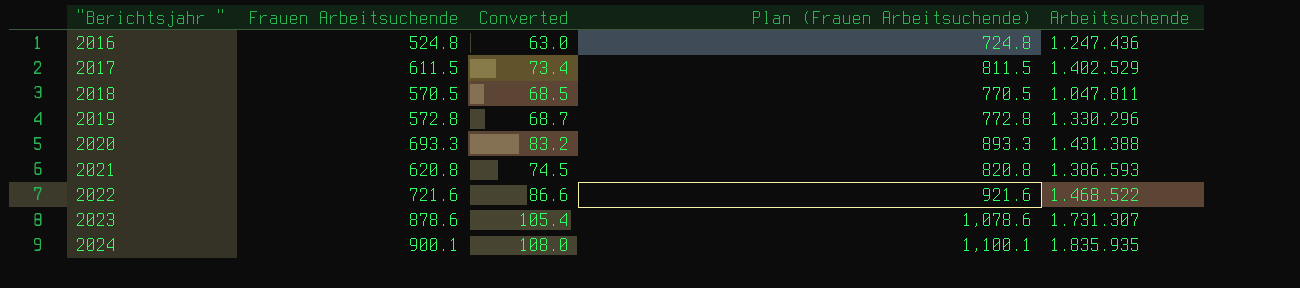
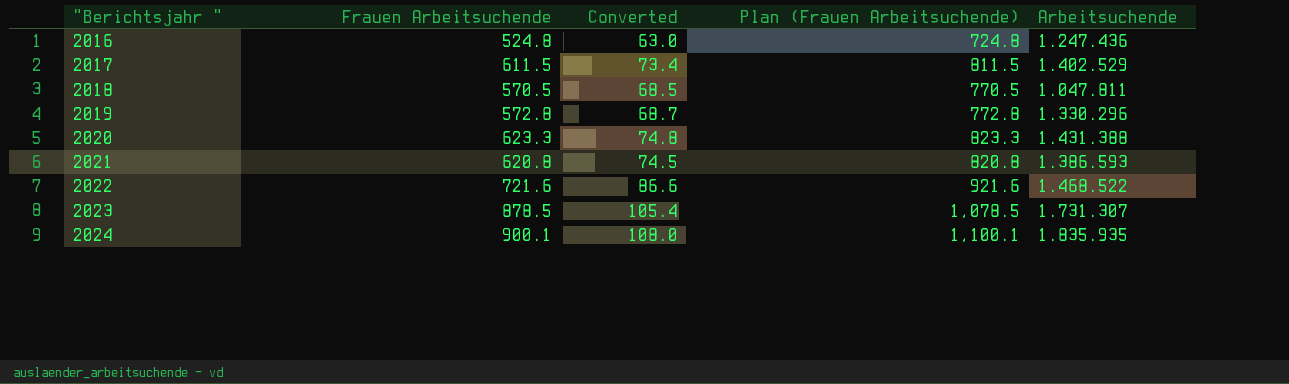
2020 | Frauen Arbeitsuchende: 693.3 -> 623.3
2020 | Converted: 83.2 -> 74.8
2020 | Plan (Frauen Arbeitsuchende): 893.3 -> 823.3
2023 | Frauen Arbeitsuchende: 878.6 -> 878.5
2023 | Plan (Frauen Arbeitsuchende): 1,078.6 -> 1,078.5

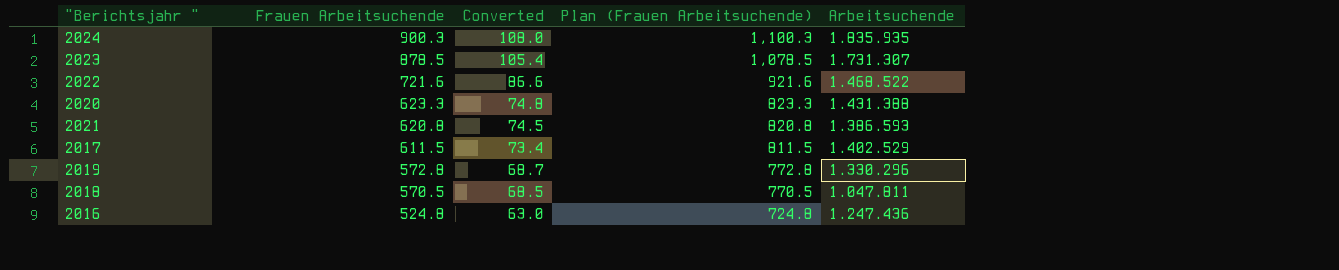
row order: "Berichtsjahr " ascending -> Frauen Arbeitsuchende descending
2024 | Frauen Arbeitsuchende: 900.1 -> 900.3
2024 | Plan (Frauen Arbeitsuchende): 1,100.1 -> 1,100.3

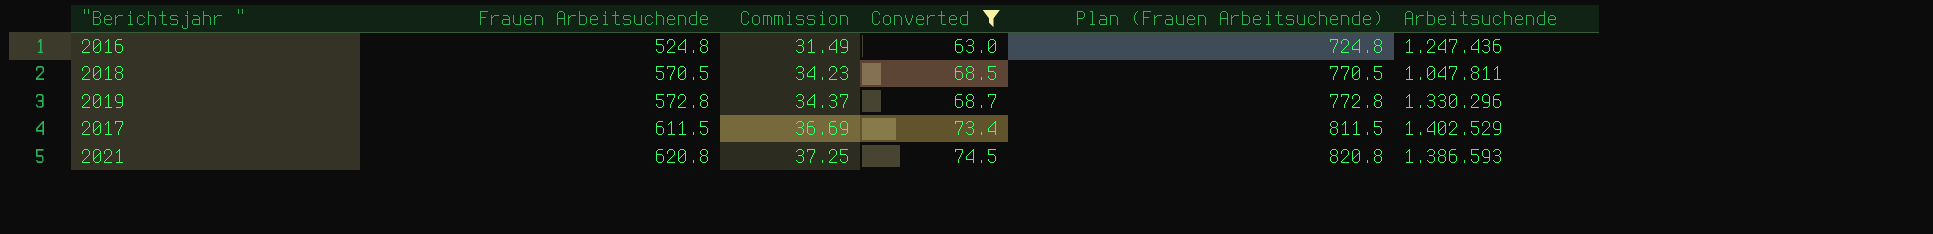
filter: none -> Converted <= 74.5
row order: Frauen Arbeitsuchende descending -> Frauen Arbeitsuchende ascending
column Commission | formula: none -> [Frauen Arbeitsuchende] * 0.06

